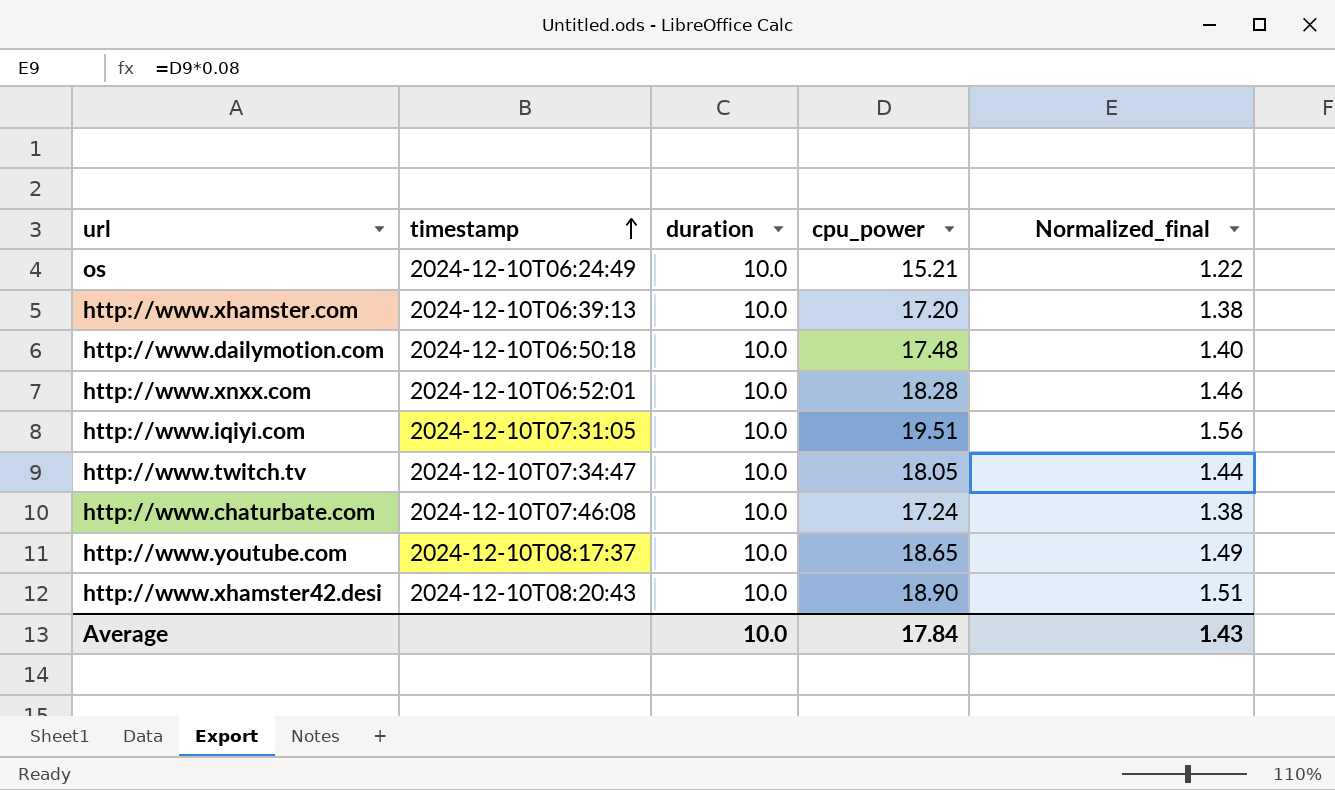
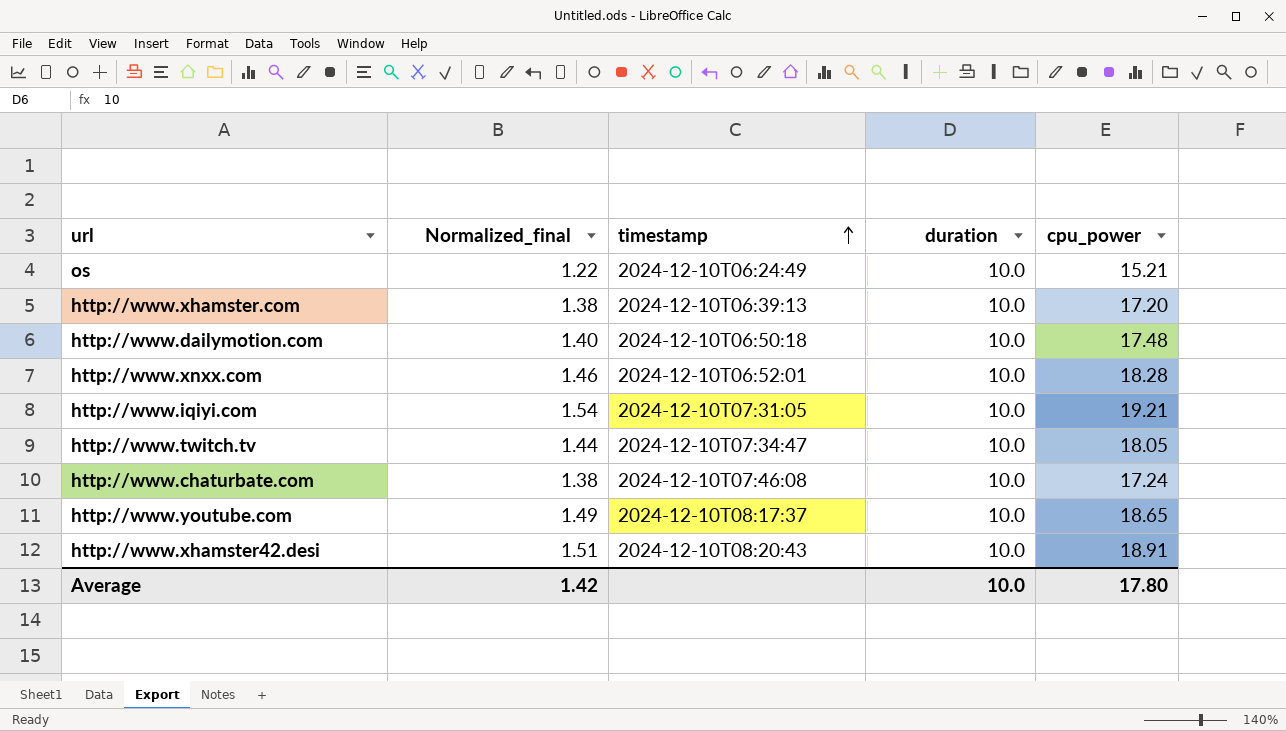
column Normalized_final | position: 5 -> 2
http://www.iqiyi.com | Normalized_final: 1.56 -> 1.54
http://www.iqiyi.com | cpu_power: 19.51 -> 19.21
http://www.xhamster42.desi | cpu_power: 18.90 -> 18.91
Average | Normalized_final: 1.43 -> 1.42
Average | cpu_power: 17.84 -> 17.80

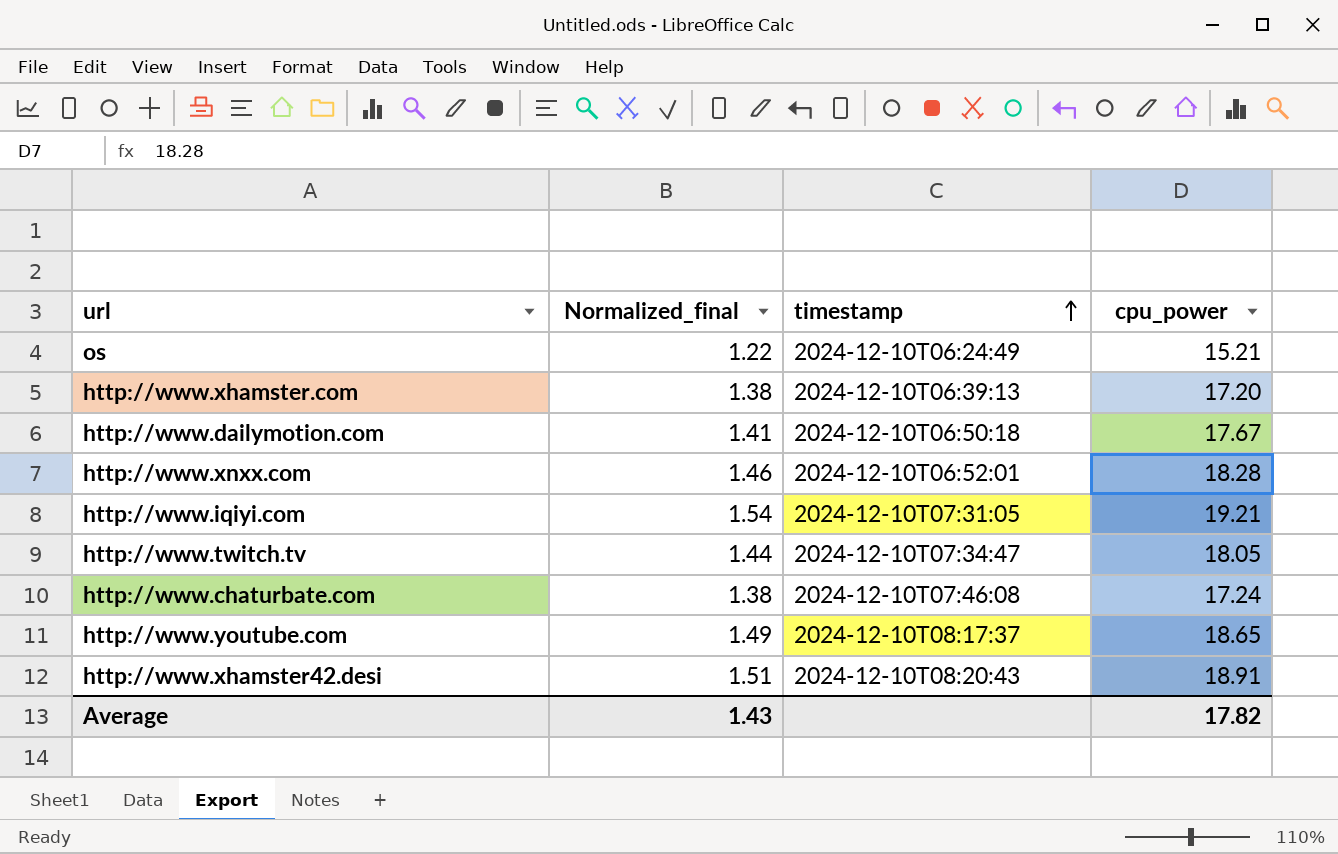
column duration | position: 4 -> none
http://www.dailymotion.com | Normalized_final: 1.40 -> 1.41
http://www.dailymotion.com | cpu_power: 17.48 -> 17.67
Average | Normalized_final: 1.42 -> 1.43
Average | cpu_power: 17.80 -> 17.82

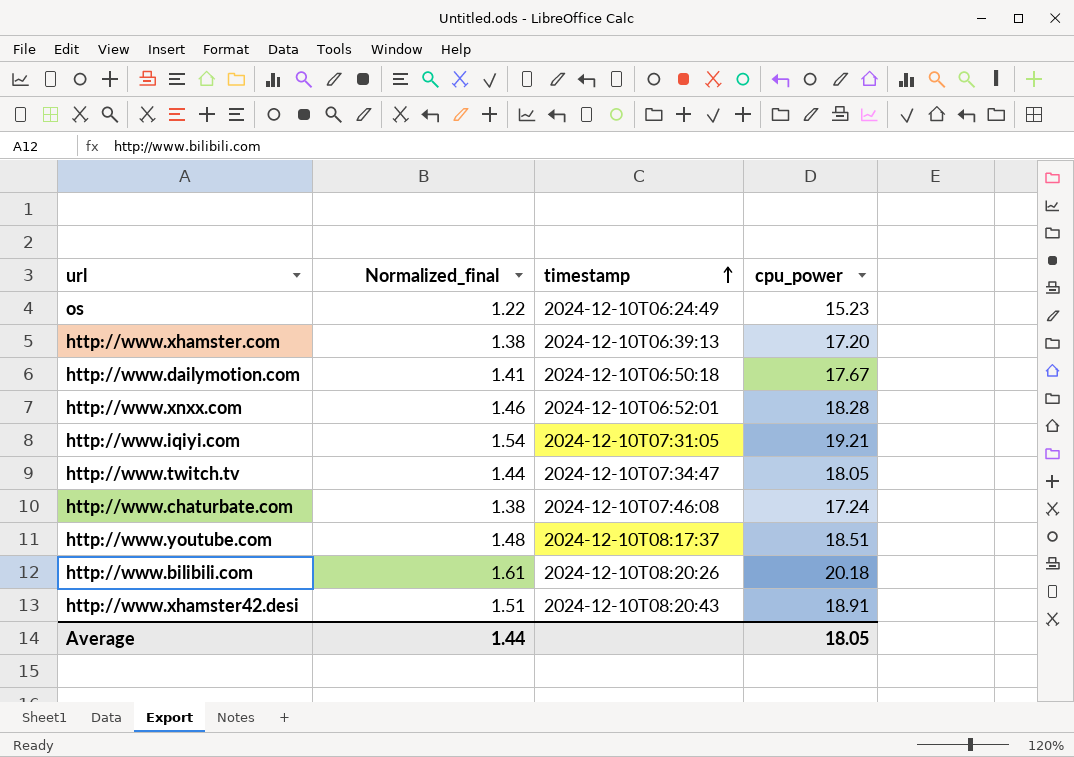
os | cpu_power: 15.21 -> 15.23
http://www.youtube.com | Normalized_final: 1.49 -> 1.48
http://www.youtube.com | cpu_power: 18.65 -> 18.51
row http://www.bilibili.com: none -> 1.61 | 2024-12-10T08:20:26 | 20.18
Average | Normalized_final: 1.43 -> 1.44
Average | cpu_power: 17.82 -> 18.05

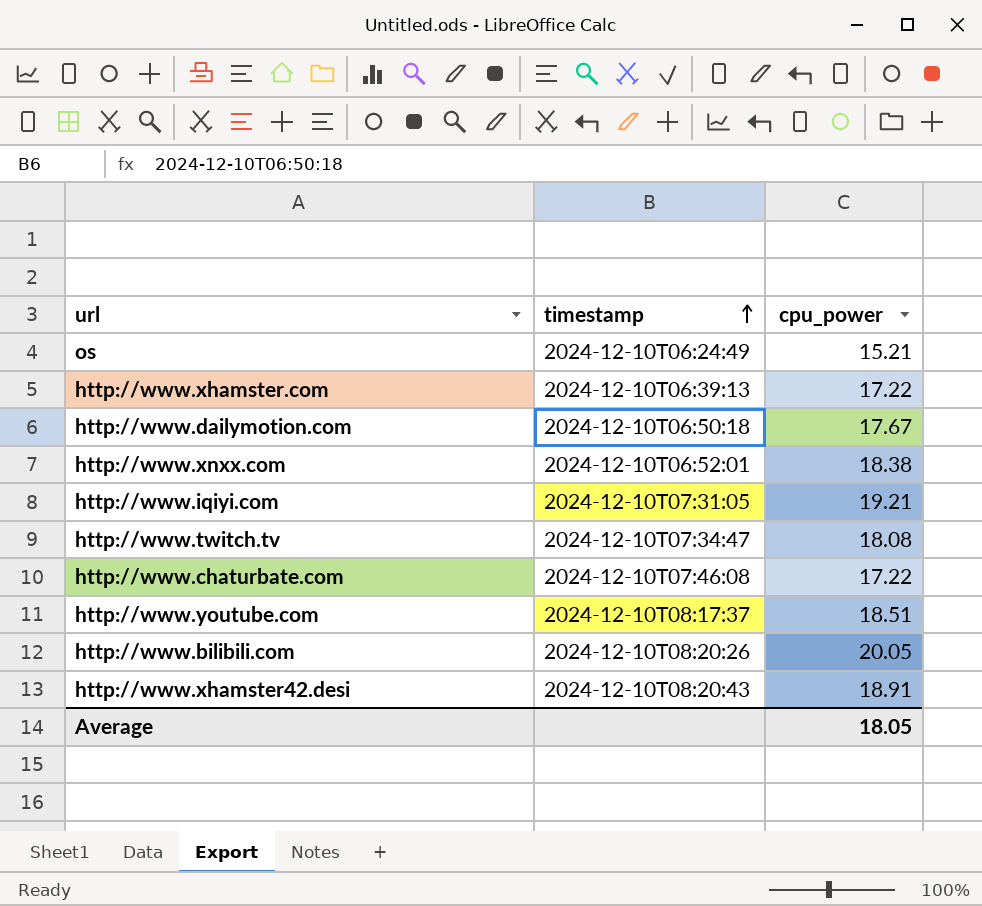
column Normalized_final | formula: [cpu_power] * 0.08 -> none
os | cpu_power: 15.23 -> 15.21
http://www.xhamster.com | cpu_power: 17.20 -> 17.22
http://www.xnxx.com | cpu_power: 18.28 -> 18.38
http://www.twitch.tv | cpu_power: 18.05 -> 18.08
http://www.chaturbate.com | cpu_power: 17.24 -> 17.22
http://www.bilibili.com | cpu_power: 20.18 -> 20.05

